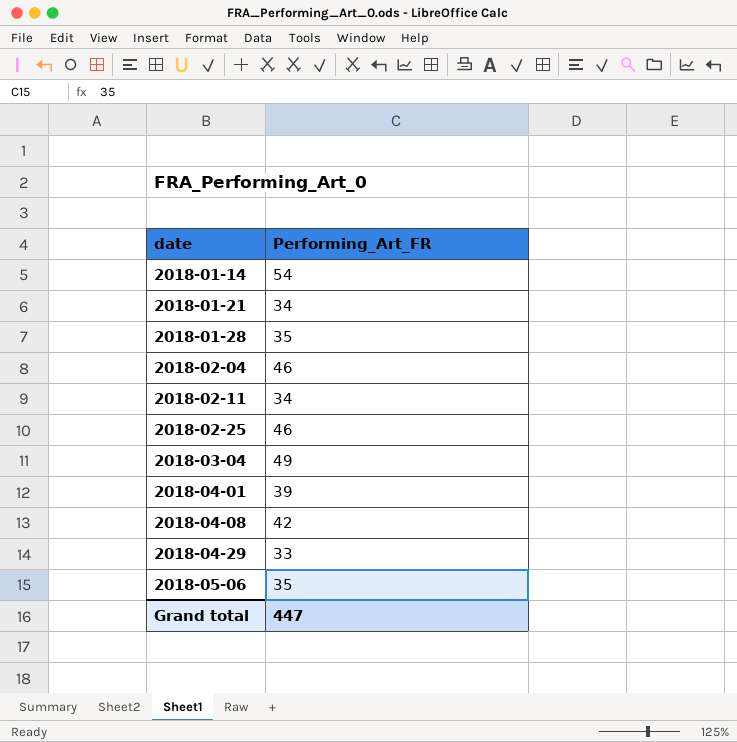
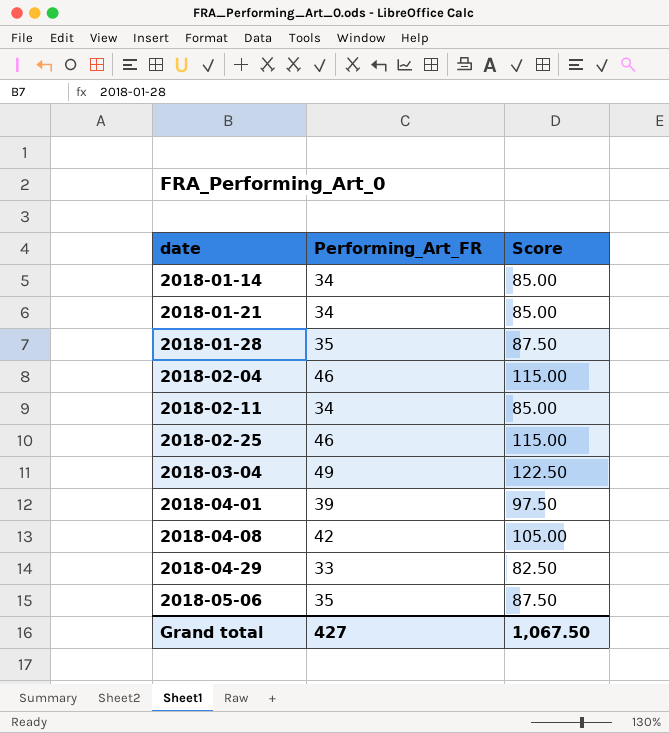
column Score | formula: none -> [Performing_Art_FR] * 2.5
2018-01-14 | Performing_Art_FR: 54 -> 34
Grand total | Performing_Art_FR: 447 -> 427

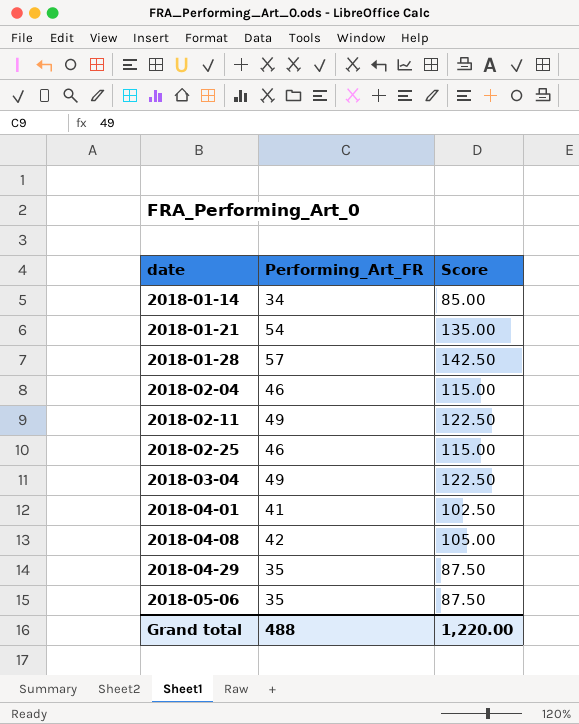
2018-01-21 | Performing_Art_FR: 34 -> 54
2018-01-21 | Score: 85.00 -> 135.00
2018-01-28 | Performing_Art_FR: 35 -> 57
2018-01-28 | Score: 87.50 -> 142.50
2018-02-11 | Performing_Art_FR: 34 -> 49
2018-02-11 | Score: 85.00 -> 122.50
2018-04-01 | Performing_Art_FR: 39 -> 41
2018-04-01 | Score: 97.50 -> 102.50
2018-04-29 | Performing_Art_FR: 33 -> 35
2018-04-29 | Score: 82.50 -> 87.50
Grand total | Performing_Art_FR: 427 -> 488
Grand total | Score: 1,067.50 -> 1,220.00

